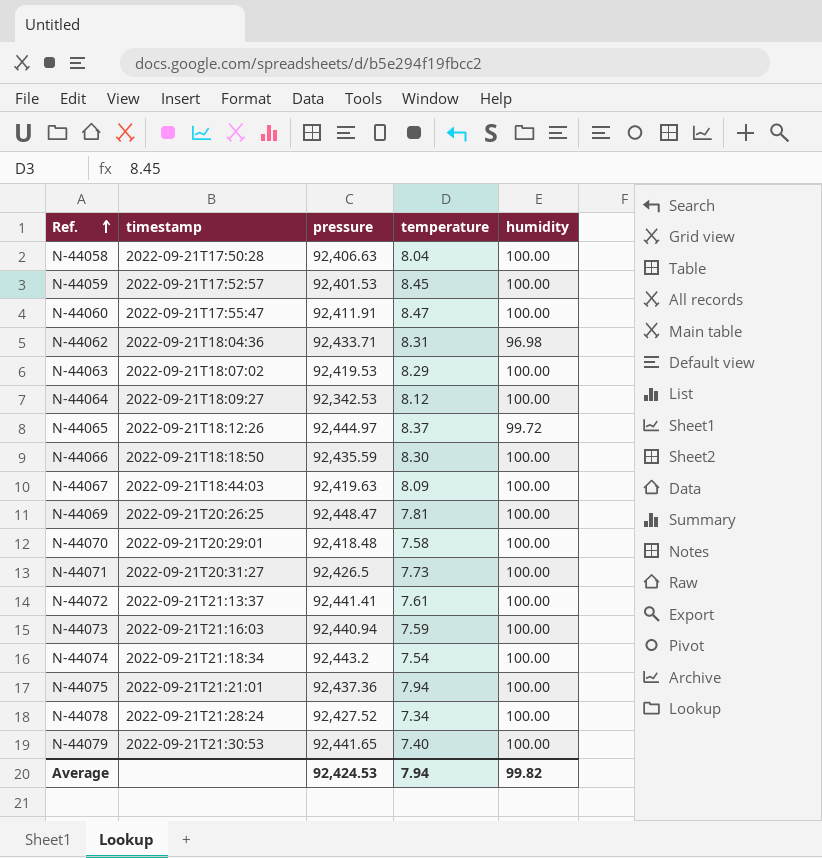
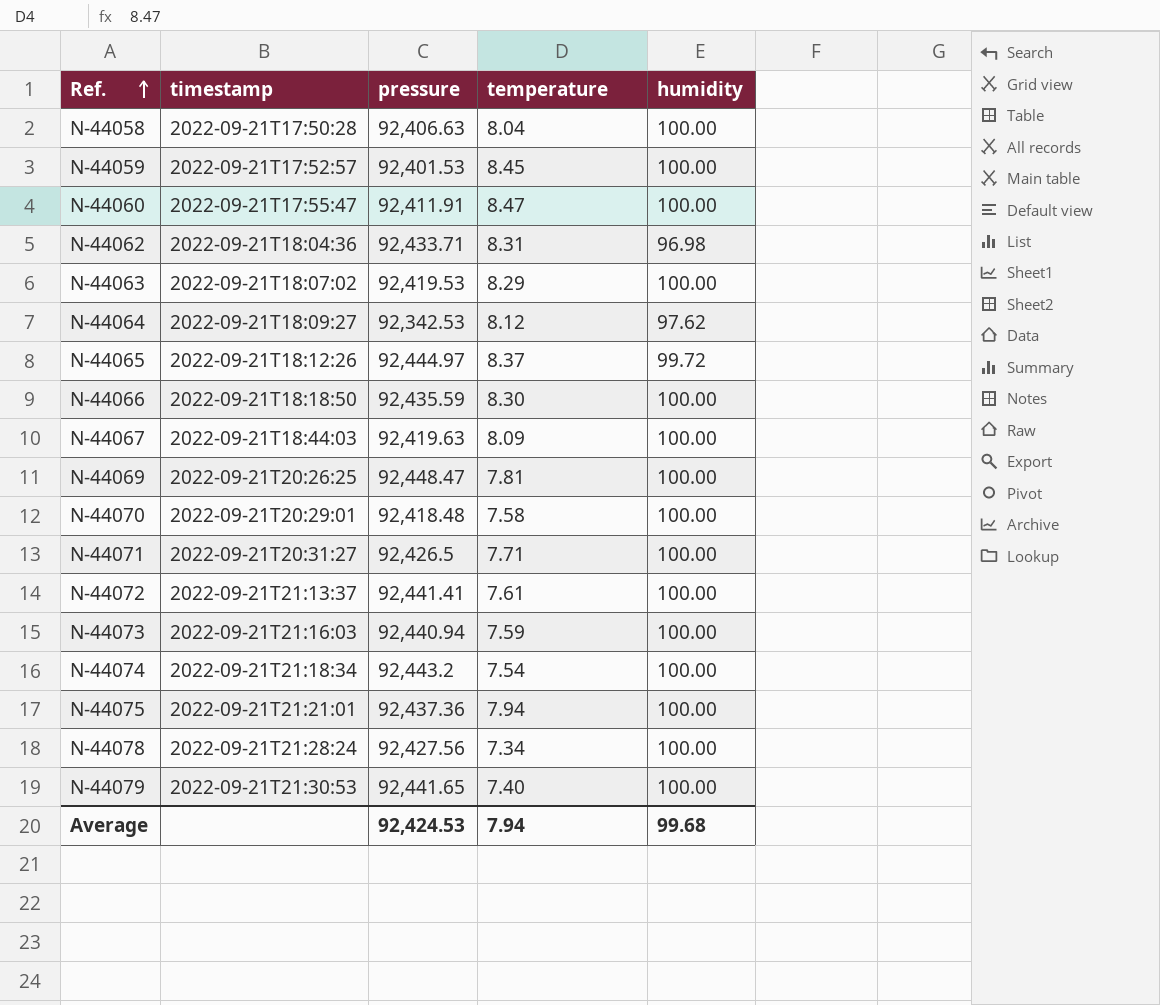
N-44064 | humidity: 100.00 -> 97.62
N-44071 | temperature: 7.73 -> 7.71
N-44078 | pressure: 92,427.52 -> 92,427.56
Average | humidity: 99.82 -> 99.68

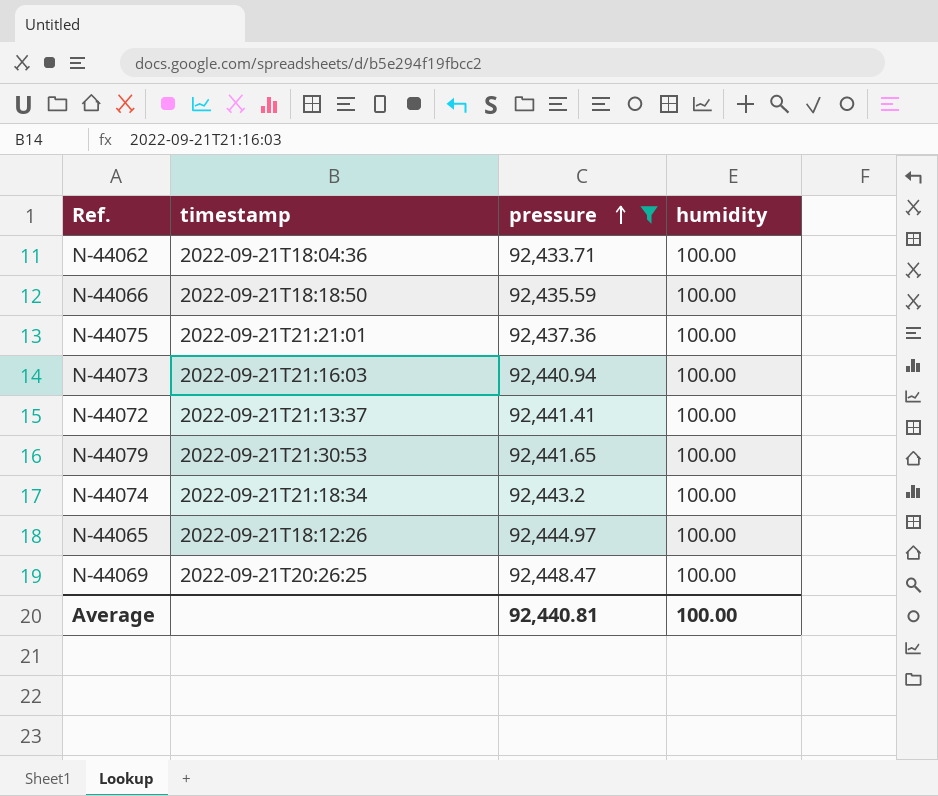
filter: none -> pressure >= 92,433.71
row order: Ref. ascending -> pressure ascending
column temperature | position: 4 -> none
N-44062 | humidity: 96.98 -> 100.00
N-44065 | humidity: 99.72 -> 100.00
Average | pressure: 92,424.53 -> 92,440.81
Average | humidity: 99.68 -> 100.00

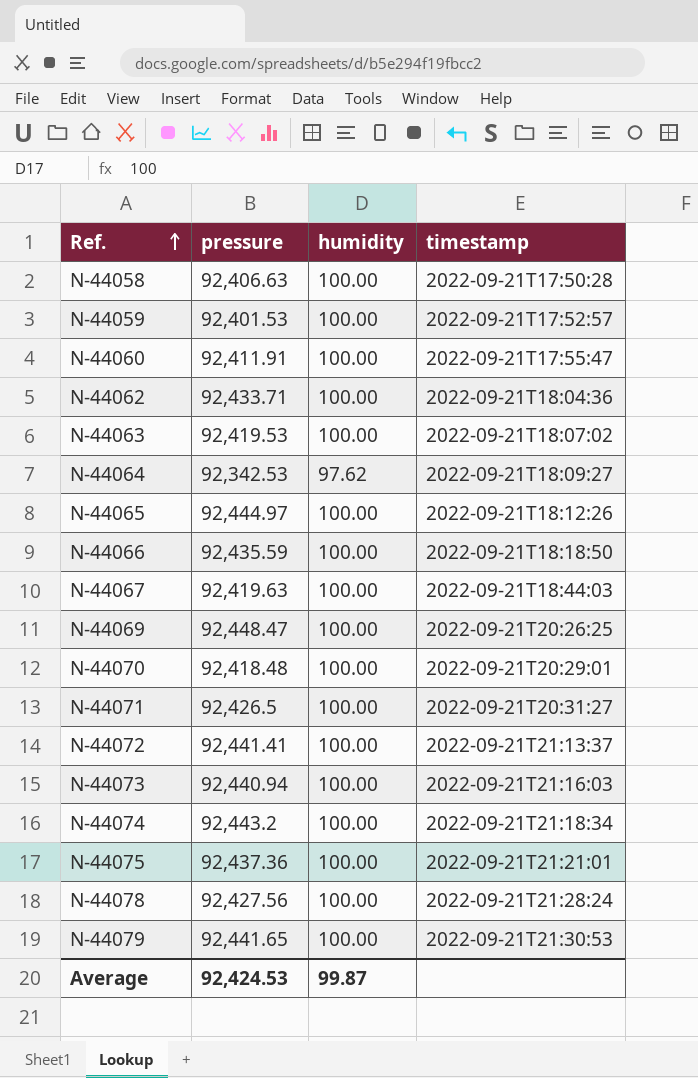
filter: pressure >= 92,433.71 -> none
row order: pressure ascending -> Ref. ascending
column timestamp | position: 2 -> 4
Average | pressure: 92,440.81 -> 92,424.53
Average | humidity: 100.00 -> 99.87

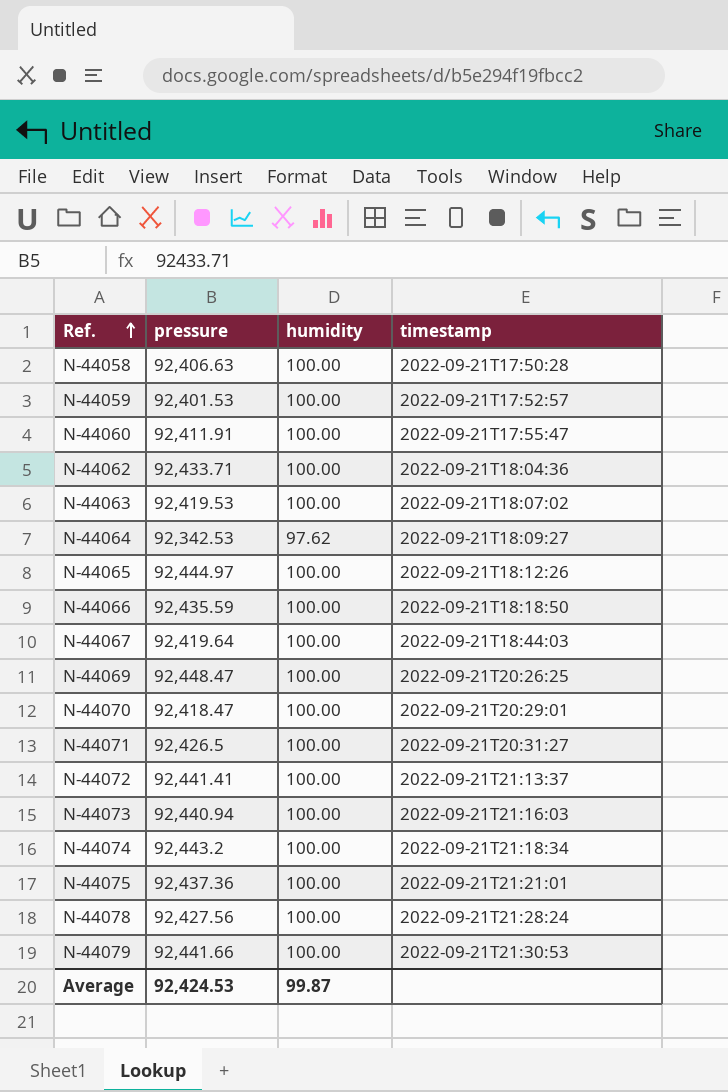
N-44067 | pressure: 92,419.63 -> 92,419.64
N-44070 | pressure: 92,418.48 -> 92,418.47
N-44079 | pressure: 92,441.65 -> 92,441.66

